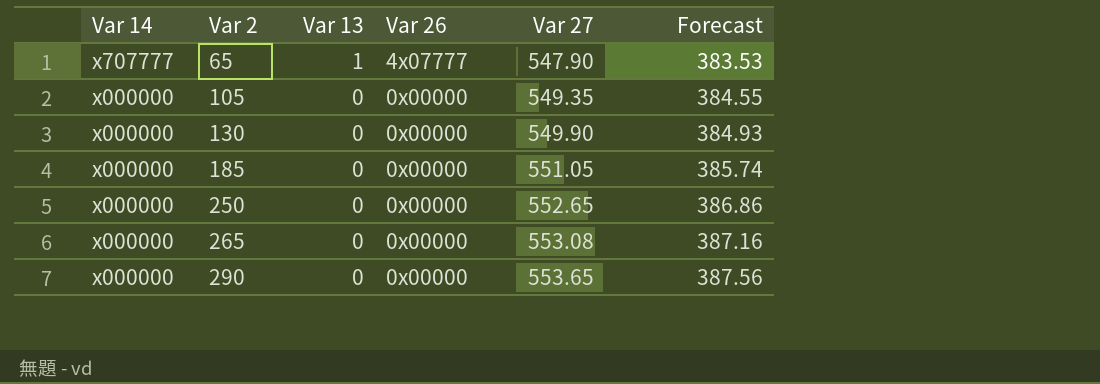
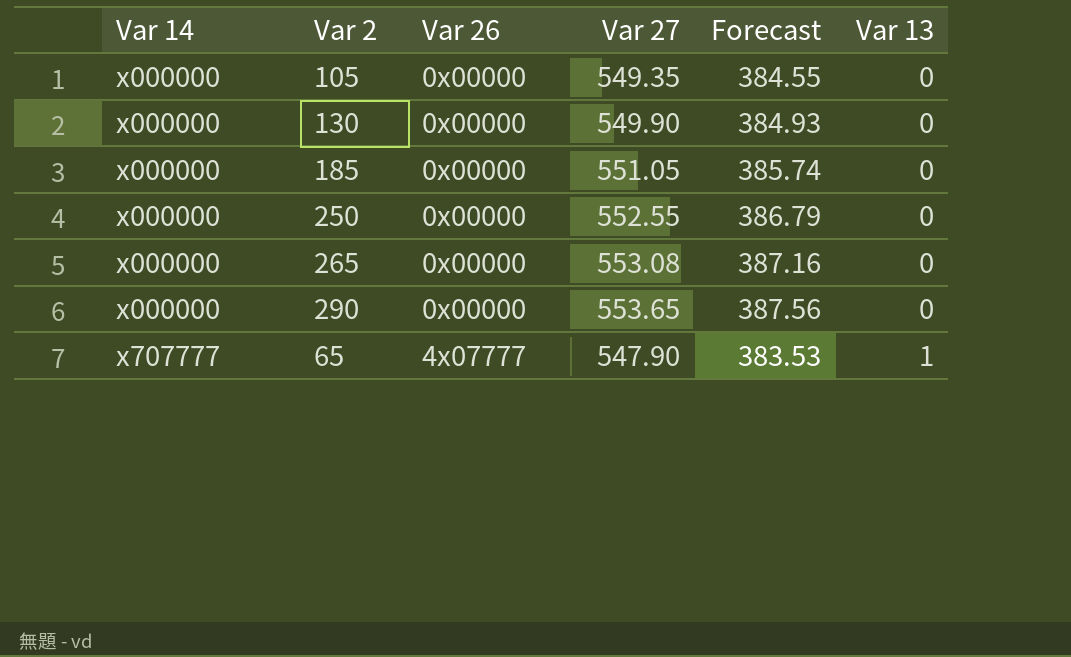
row order: Var 14 descending -> Var 14 ascending
column Var 13 | position: 3 -> 6
250 | Var 27: 552.65 -> 552.55
250 | Forecast: 386.86 -> 386.79

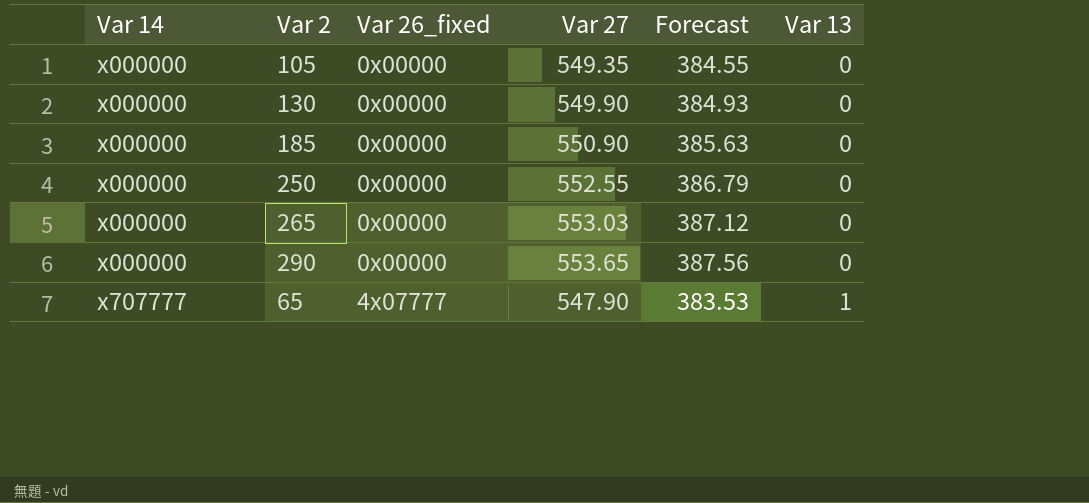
column name: Var 26 -> Var 26_fixed
185 | Var 27: 551.05 -> 550.90
185 | Forecast: 385.74 -> 385.63
265 | Var 27: 553.08 -> 553.03
265 | Forecast: 387.16 -> 387.12

